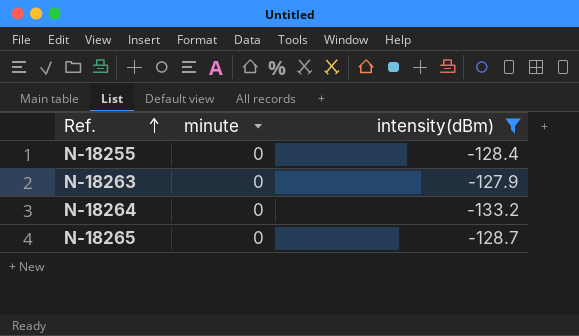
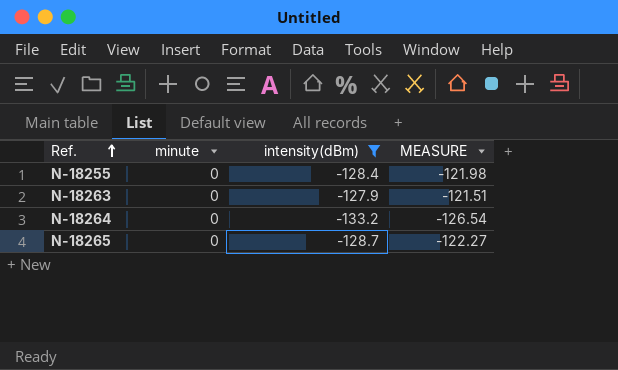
column MEASURE | formula: none -> [intensity(dBm)] * 0.95

